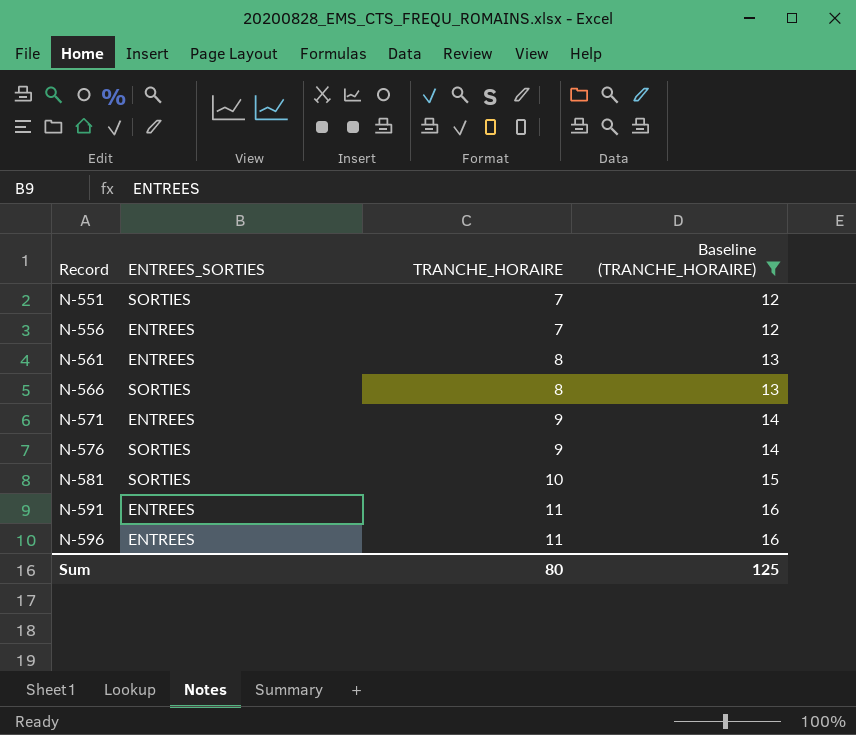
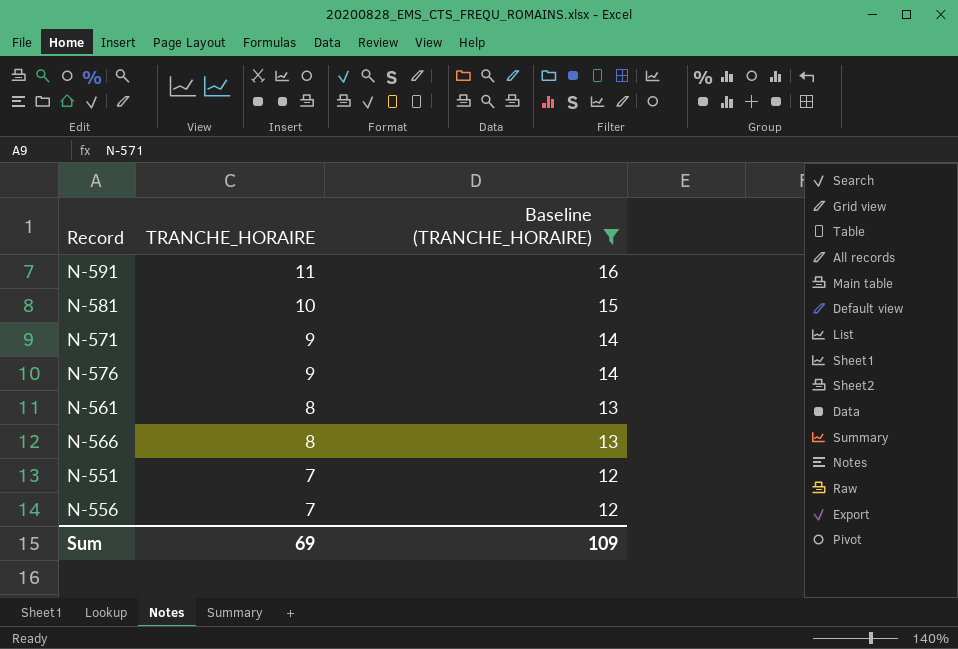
row order: Record ascending -> TRANCHE_HORAIRE descending
column ENTREES_SORTIES | position: 2 -> none
row N-596: ENTREES | 11 | 16 -> none
Sum | TRANCHE_HORAIRE: 80 -> 69
Sum | Baseline (TRANCHE_HORAIRE): 125 -> 109

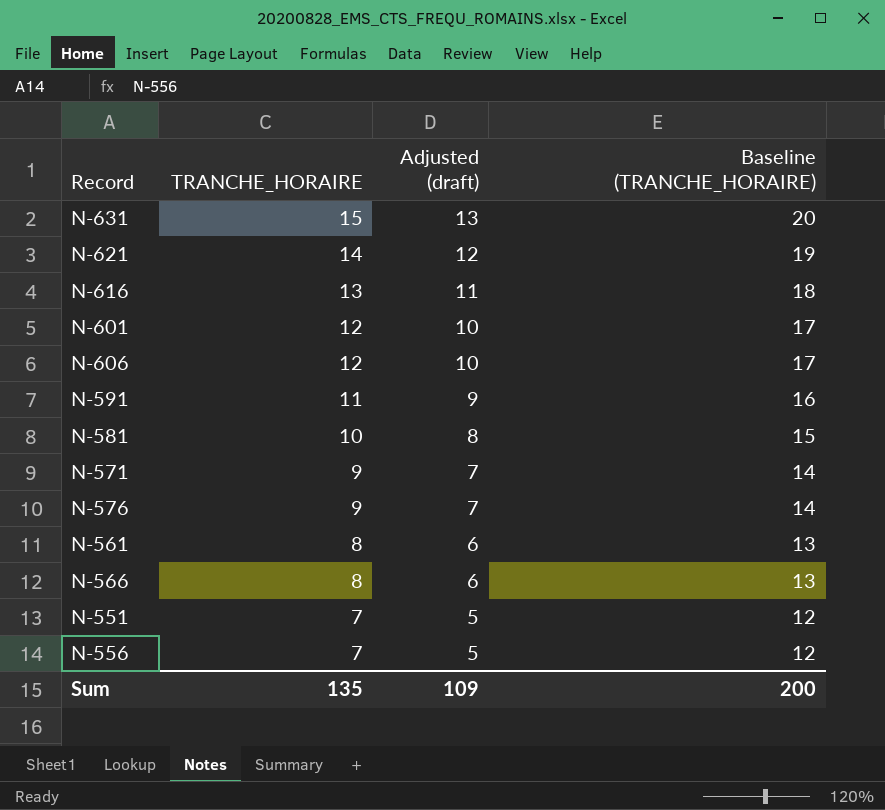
filter: Baseline (TRANCHE_HORAIRE) <= 16 -> none
column Adjusted (draft) | formula: none -> [TRANCHE_HORAIRE] - 2
Sum | TRANCHE_HORAIRE: 69 -> 135
Sum | Baseline (TRANCHE_HORAIRE): 109 -> 200

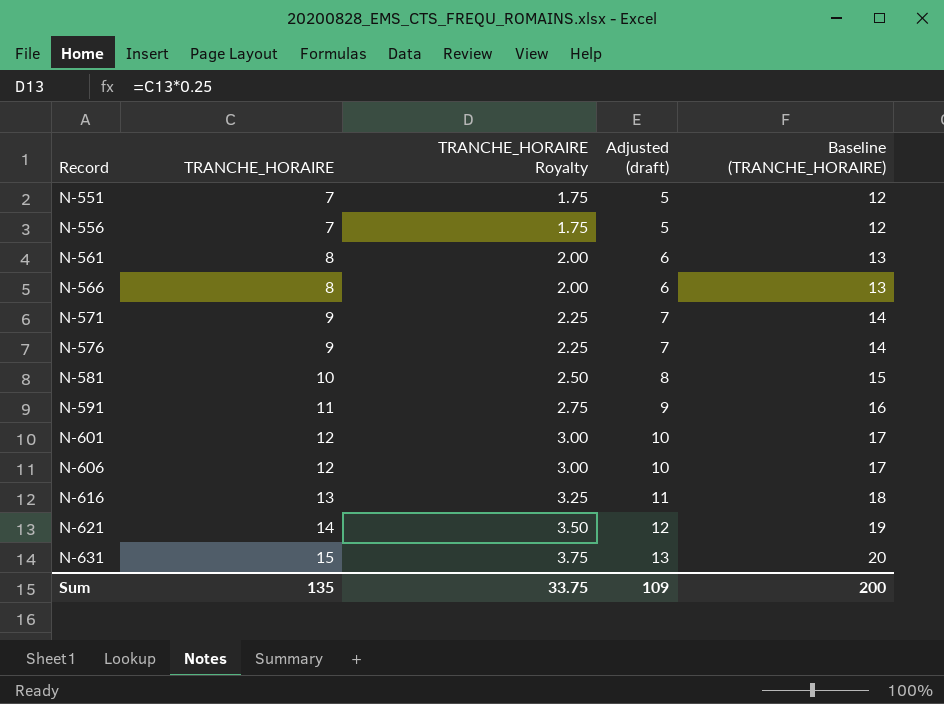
row order: TRANCHE_HORAIRE descending -> Record ascending
column TRANCHE_HORAIRE Royalty | formula: none -> [TRANCHE_HORAIRE] * 0.25

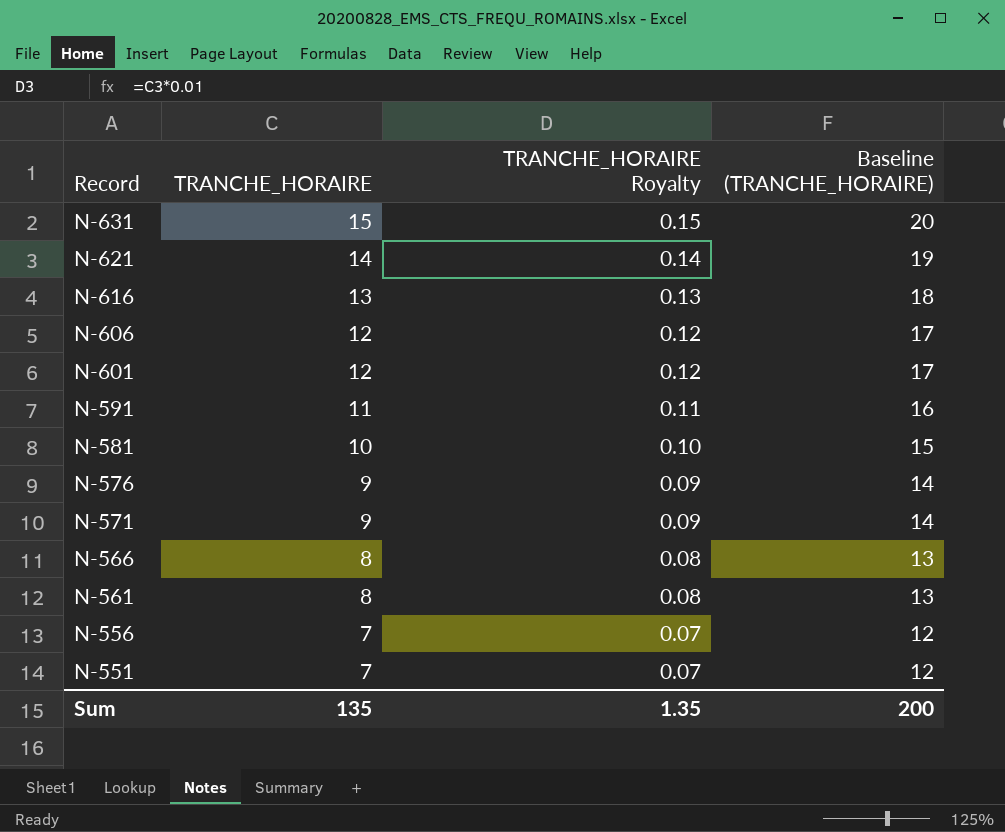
row order: Record ascending -> Record descending
column Adjusted (draft) | formula: [TRANCHE_HORAIRE] - 2 -> none
column TRANCHE_HORAIRE Royalty | formula: [TRANCHE_HORAIRE] * 0.25 -> [TRANCHE_HORAIRE] * 0.01
Sum | TRANCHE_HORAIRE Royalty: 33.75 -> 1.35

